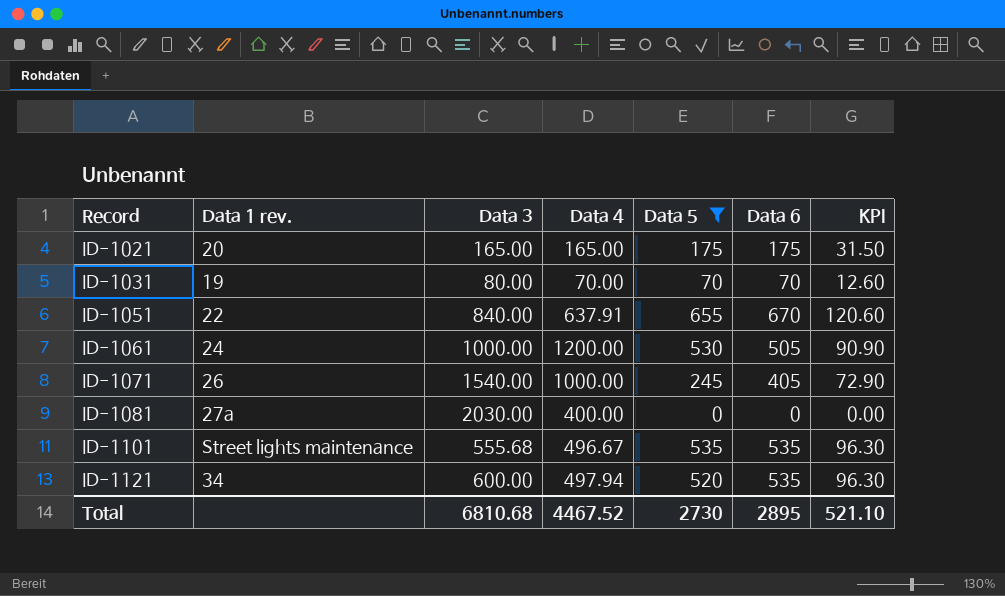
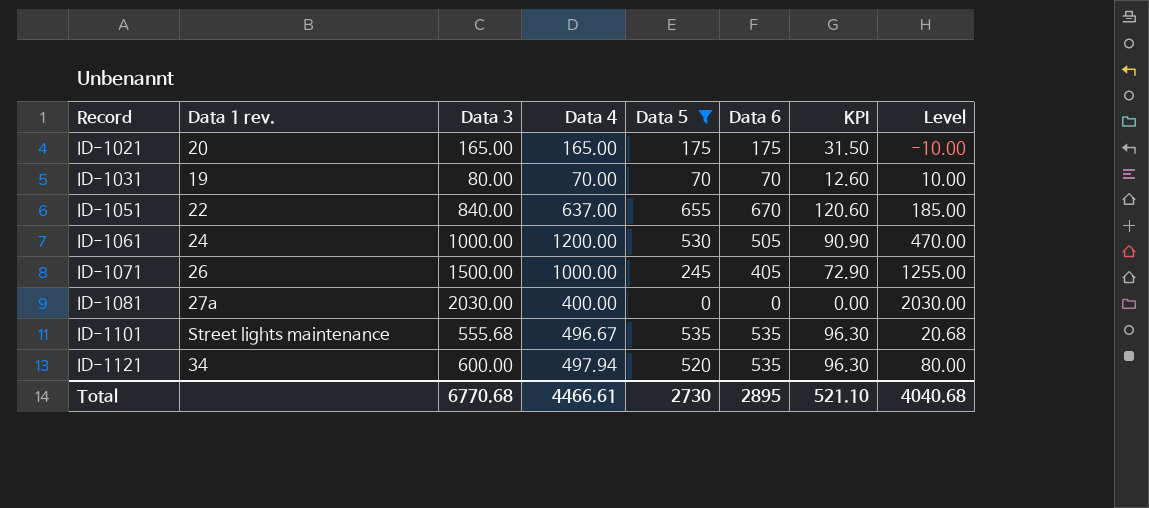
column Level | formula: none -> [Data 3] - [Data 5]
ID-1051 | Data 4: 637.91 -> 637.00
ID-1071 | Data 3: 1540.00 -> 1500.00
Total | Data 3: 6810.68 -> 6770.68
Total | Data 4: 4467.52 -> 4466.61

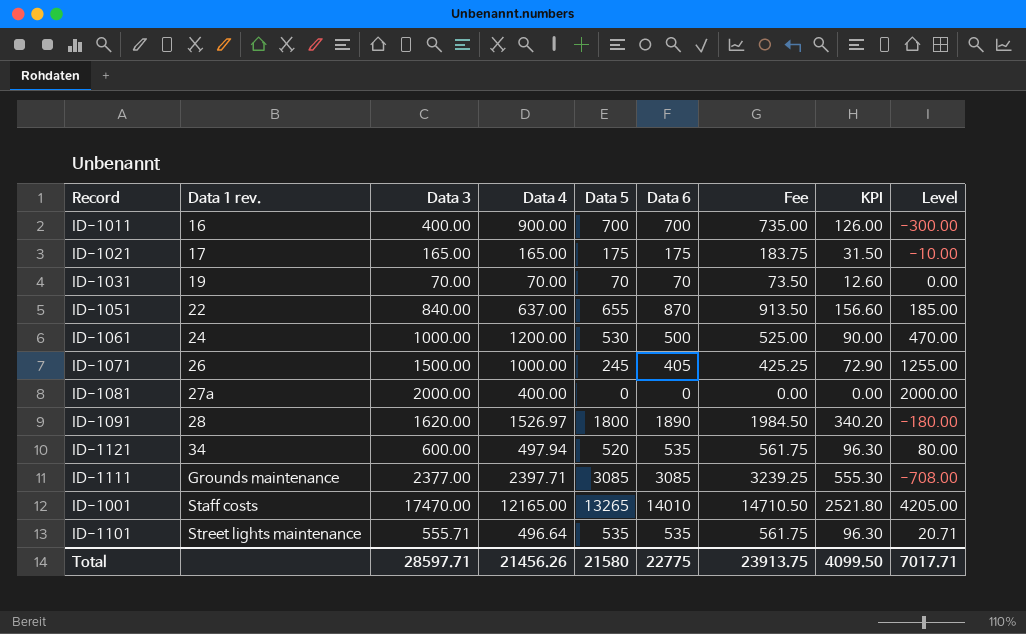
filter: Data 5 <= 655 -> none
row order: Record ascending -> Data 1 rev. ascending
column Fee | formula: none -> [Data 6] * 1.05
ID-1021 | Data 1 rev.: 20 -> 17
ID-1031 | Data 3: 80.00 -> 70.00
ID-1031 | Level: 10.00 -> 0.00
ID-1051 | Data 6: 670 -> 870
ID-1051 | KPI: 120.60 -> 156.60
ID-1061 | Data 6: 505 -> 500
ID-1061 | KPI: 90.90 -> 90.00
ID-1081 | Data 3: 2030.00 -> 2000.00
ID-1081 | Level: 2030.00 -> 2000.00
ID-1101 | Data 3: 555.68 -> 555.71
ID-1101 | Data 4: 496.67 -> 496.64
ID-1101 | Level: 20.68 -> 20.71
Total | Data 3: 6770.68 -> 28597.71
Total | Data 4: 4466.61 -> 21456.26
Total | Data 5: 2730 -> 21580
Total | Data 6: 2895 -> 22775
Total | KPI: 521.10 -> 4099.50
Total | Level: 4040.68 -> 7017.71

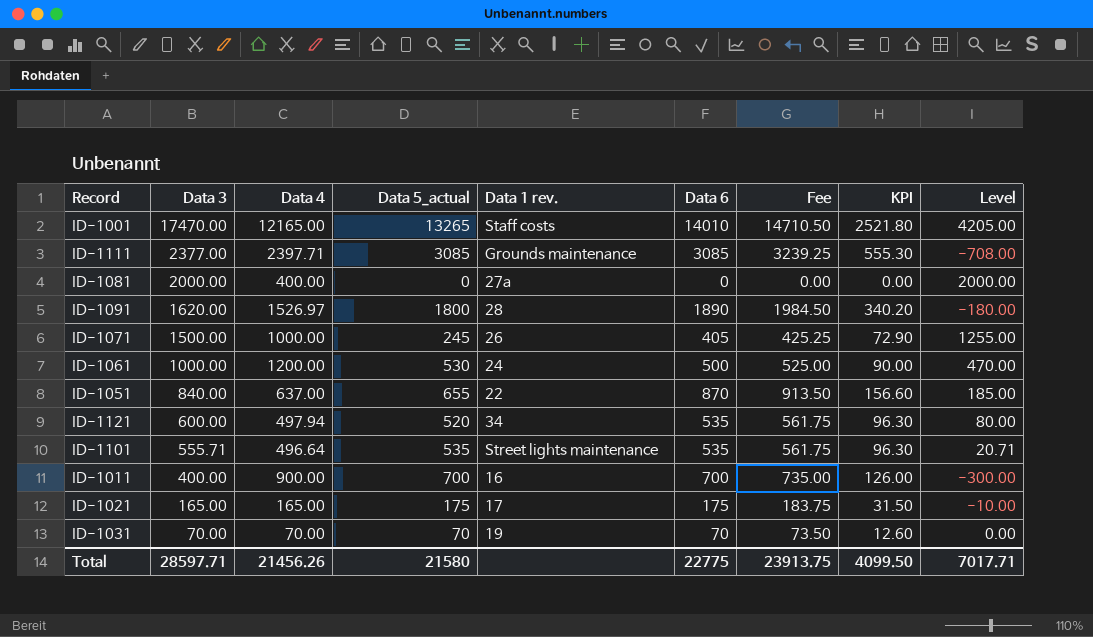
row order: Data 1 rev. ascending -> Data 3 descending
column name: Data 5 -> Data 5_actual
column Data 1 rev. | position: 2 -> 5

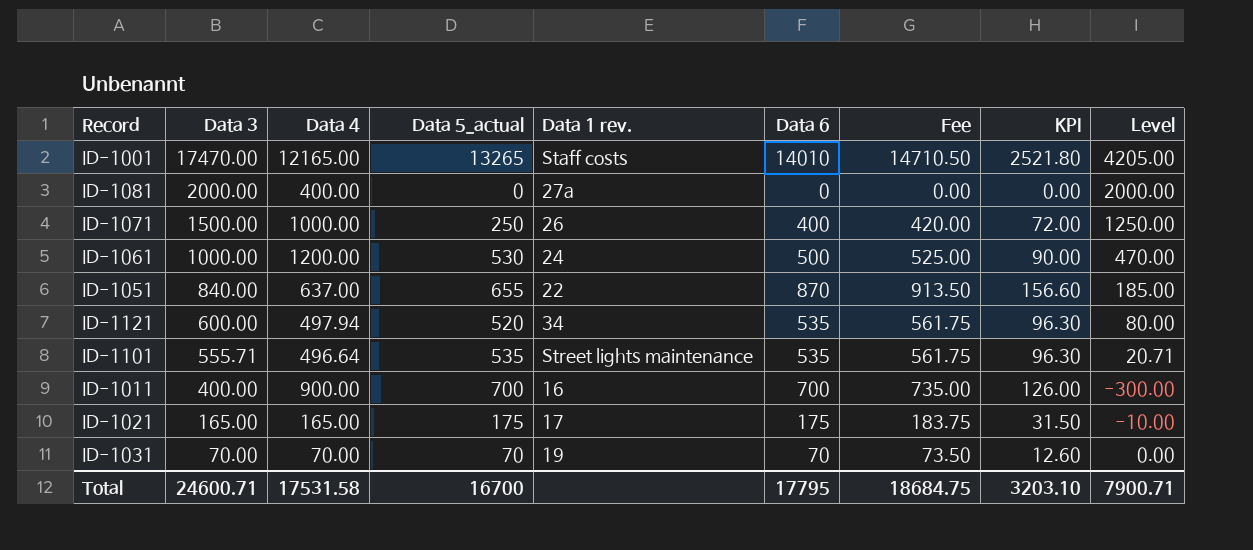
row ID-1111: 2377.00 | 2397.71 | 3085 | Grounds maintenance | 3085 | 3239.25 | 555.30 | -708.00 -> none
row ID-1091: 1620.00 | 1526.97 | 1800 | 28 | 1890 | 1984.50 | 340.20 | -180.00 -> none
ID-1071 | Data 5_actual: 245 -> 250
ID-1071 | Data 6: 405 -> 400
ID-1071 | Fee: 425.25 -> 420.00
ID-1071 | KPI: 72.90 -> 72.00
ID-1071 | Level: 1255.00 -> 1250.00
Total | Data 3: 28597.71 -> 24600.71
Total | Data 4: 21456.26 -> 17531.58
Total | Data 5_actual: 21580 -> 16700
Total | Data 6: 22775 -> 17795
Total | Fee: 23913.75 -> 18684.75
Total | KPI: 4099.50 -> 3203.10
Total | Level: 7017.71 -> 7900.71

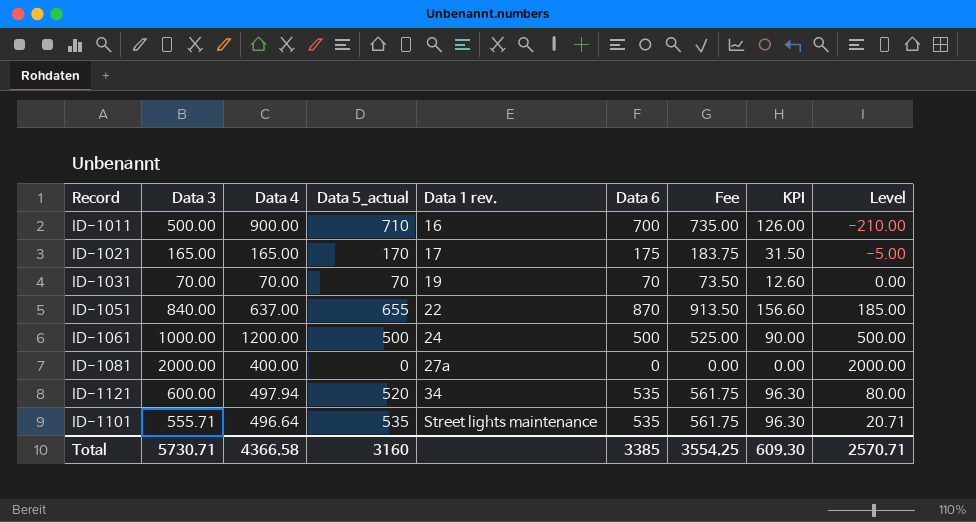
row order: Data 3 descending -> Data 1 rev. ascending
row ID-1001: 17470.00 | 12165.00 | 13265 | Staff costs | 14010 | 14710.50 | 2521.80 | 4205.00 -> none
row ID-1071: 1500.00 | 1000.00 | 250 | 26 | 400 | 420.00 | 72.00 | 1250.00 -> none
ID-1011 | Data 3: 400.00 -> 500.00
ID-1011 | Data 5_actual: 700 -> 710
ID-1011 | Level: -300.00 -> -210.00
ID-1021 | Data 5_actual: 175 -> 170
ID-1021 | Level: -10.00 -> -5.00
ID-1061 | Data 5_actual: 530 -> 500
ID-1061 | Level: 470.00 -> 500.00
Total | Data 3: 24600.71 -> 5730.71
Total | Data 4: 17531.58 -> 4366.58
Total | Data 5_actual: 16700 -> 3160
Total | Data 6: 17795 -> 3385
Total | Fee: 18684.75 -> 3554.25
Total | KPI: 3203.10 -> 609.30
Total | Level: 7900.71 -> 2570.71

